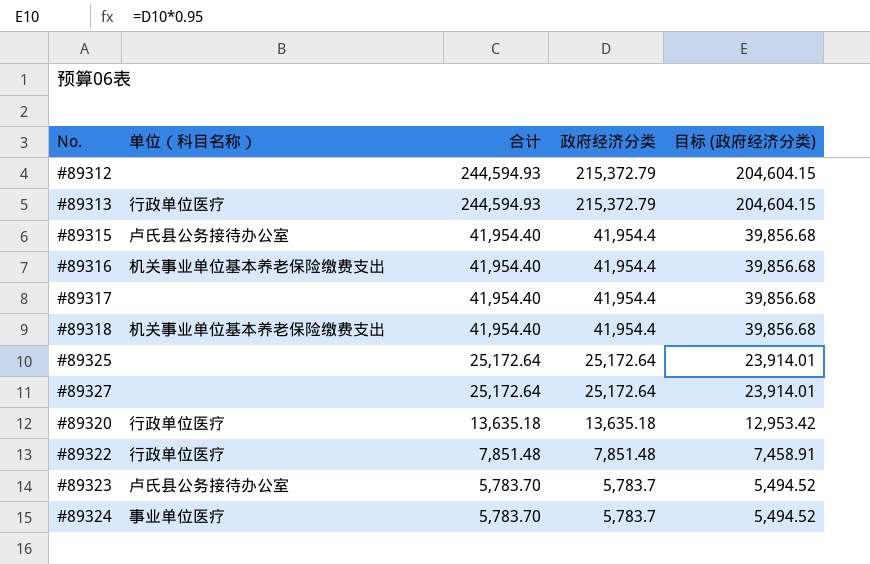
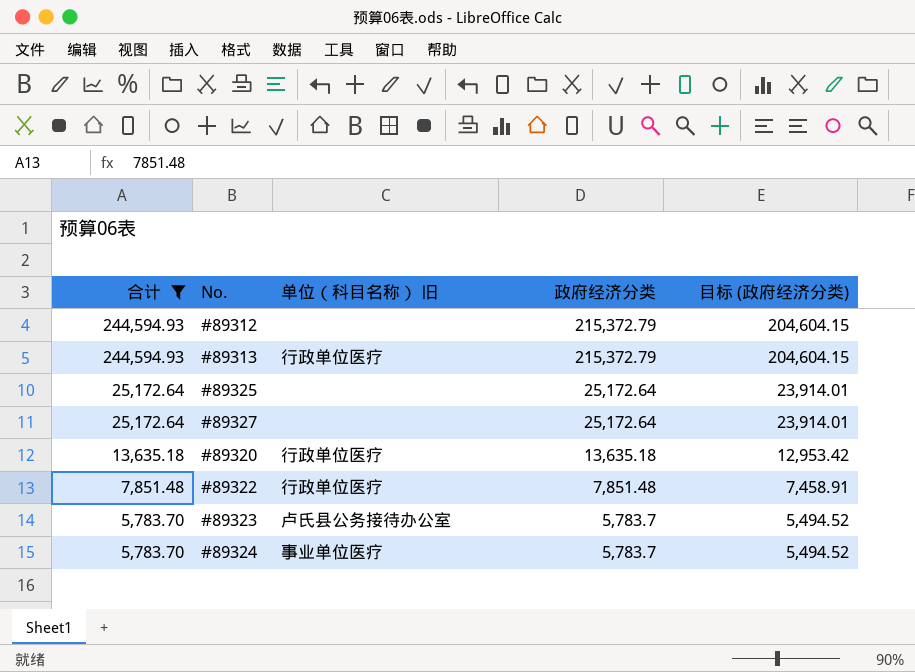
filter: none -> 合计 != 41,954.40
column 合计 | position: 3 -> 1
column name: 单位（科目名称） -> 单位（科目名称） 旧

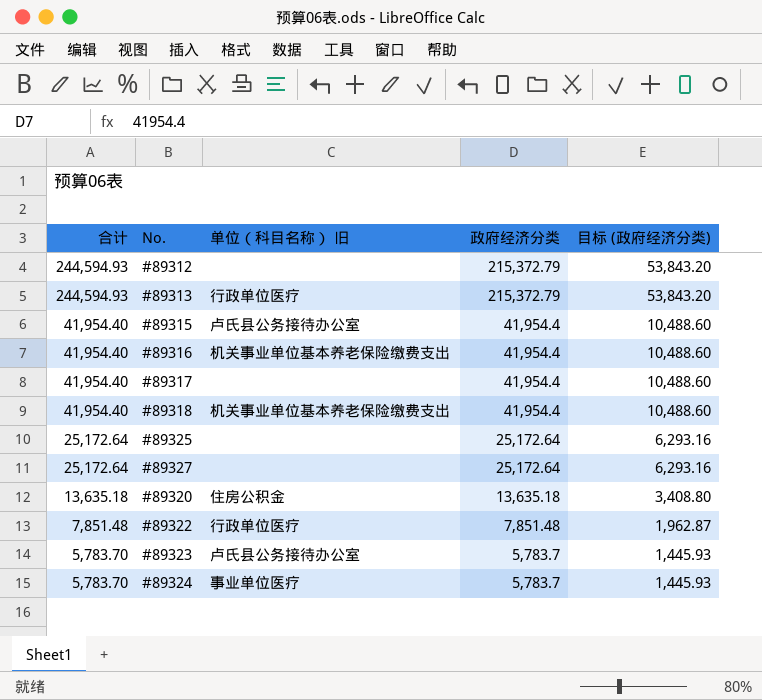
filter: 合计 != 41,954.40 -> none
column 目标 (政府经济分类) | formula: [政府经济分类] * 0.95 -> [政府经济分类] * 0.25
#89320 | 单位（科目名称） 旧: 行政单位医疗 -> 住房公积金

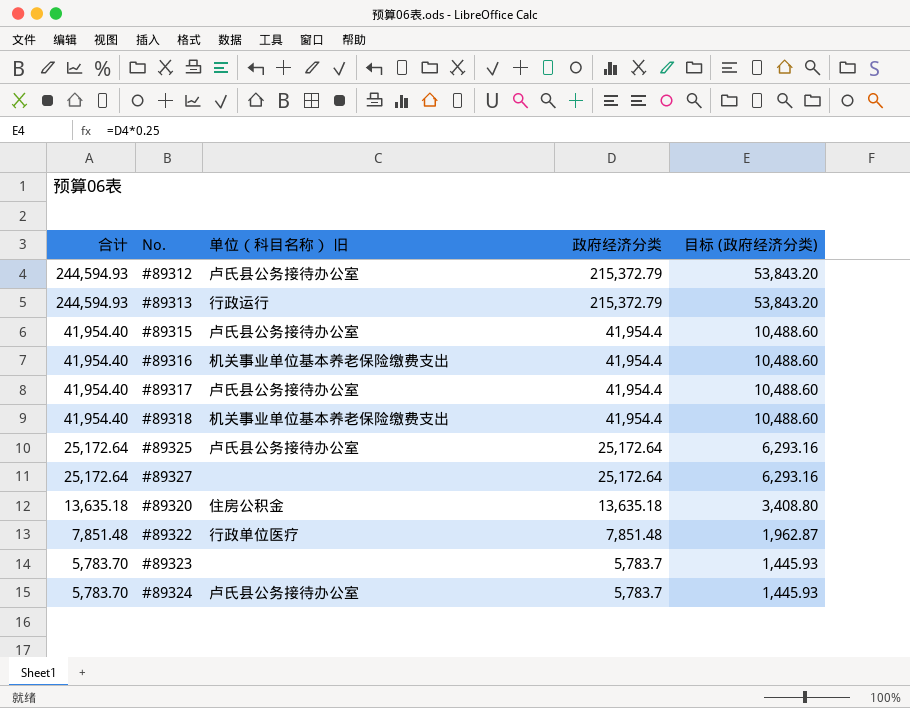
#89312 | 单位（科目名称） 旧: none -> 卢氏县公务接待办公室
#89313 | 单位（科目名称） 旧: 行政单位医疗 -> 行政运行
#89317 | 单位（科目名称） 旧: none -> 卢氏县公务接待办公室
#89325 | 单位（科目名称） 旧: none -> 卢氏县公务接待办公室
#89323 | 单位（科目名称） 旧: 卢氏县公务接待办公室 -> none
#89324 | 单位（科目名称） 旧: 事业单位医疗 -> 卢氏县公务接待办公室

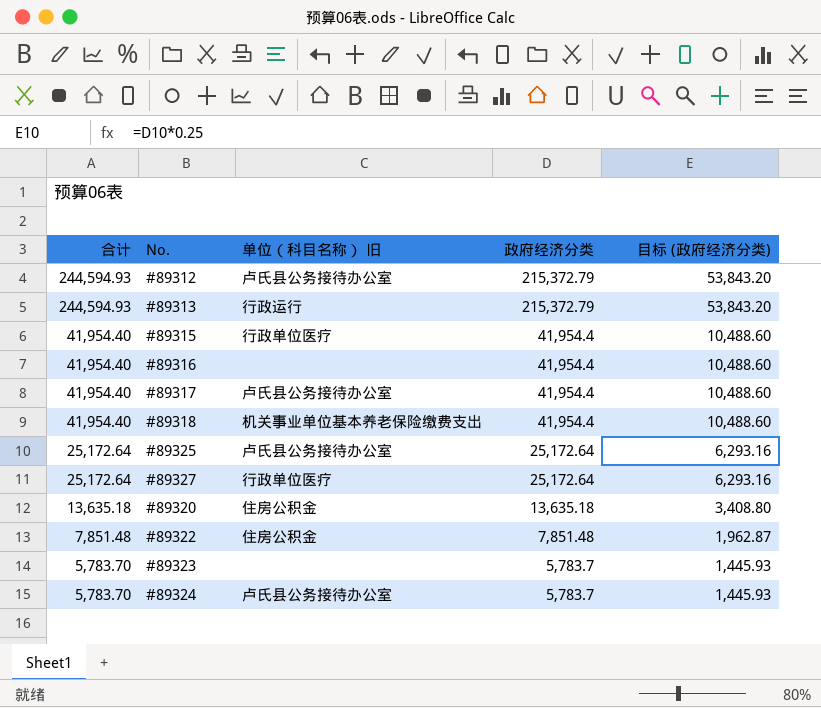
#89315 | 单位（科目名称） 旧: 卢氏县公务接待办公室 -> 行政单位医疗
#89316 | 单位（科目名称） 旧: 机关事业单位基本养老保险缴费支出 -> none
#89327 | 单位（科目名称） 旧: none -> 行政单位医疗
#89322 | 单位（科目名称） 旧: 行政单位医疗 -> 住房公积金

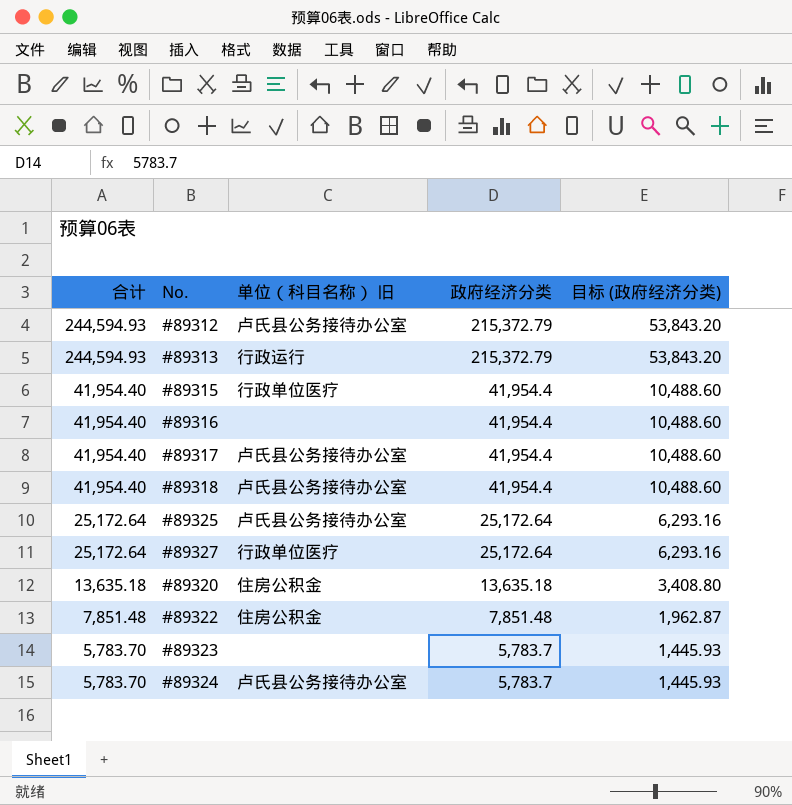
#89318 | 单位（科目名称） 旧: 机关事业单位基本养老保险缴费支出 -> 卢氏县公务接待办公室

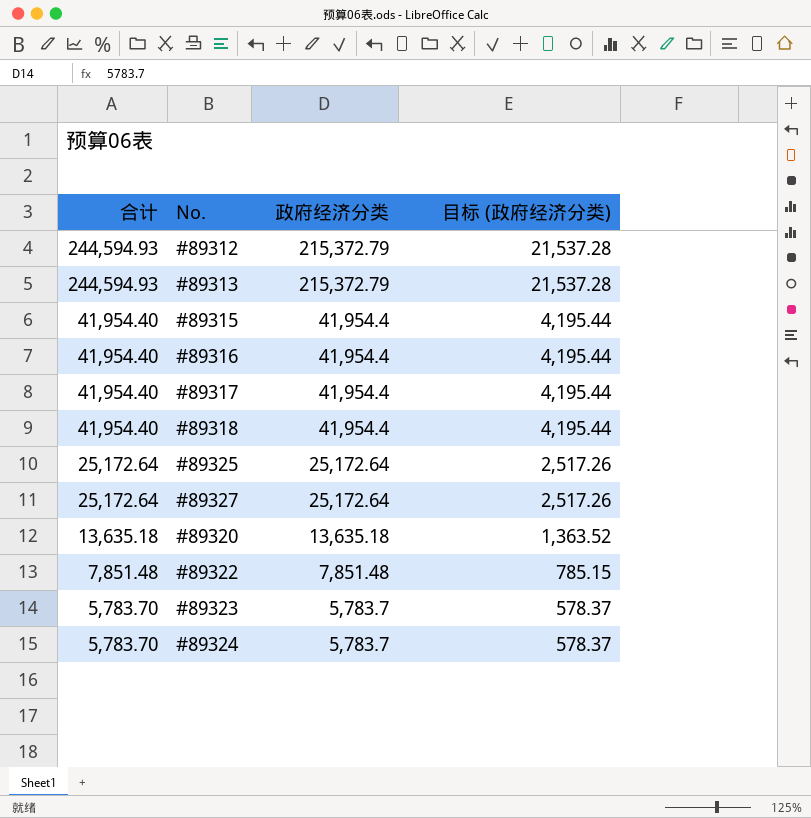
column 单位（科目名称） 旧 | position: 3 -> none
column 目标 (政府经济分类) | formula: [政府经济分类] * 0.25 -> [政府经济分类] * 0.1

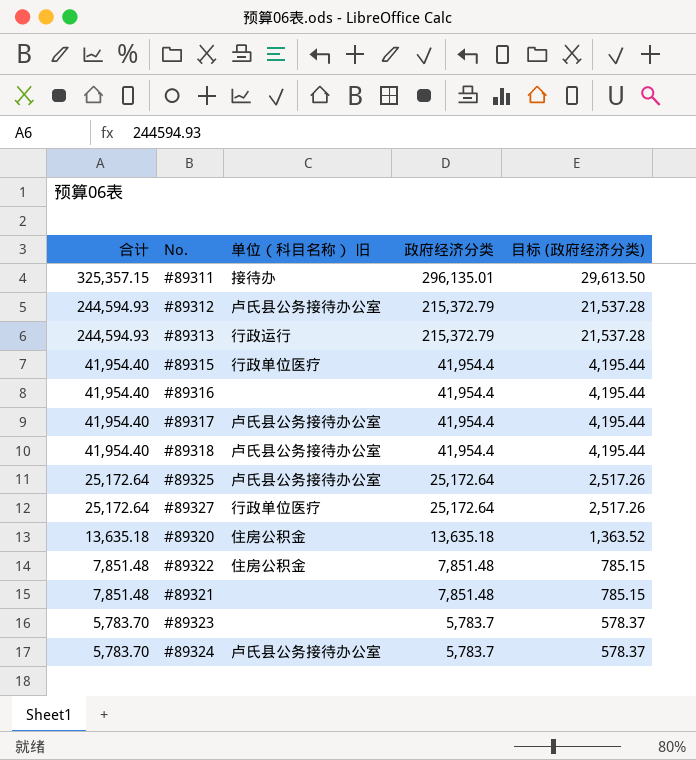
column 单位（科目名称） 旧 | position: none -> 3
row #89311: none -> 325,357.15 | 接待办 | 296,135.01 | 29,613.50
row #89321: none -> 7,851.48 | none | 7,851.48 | 785.15

